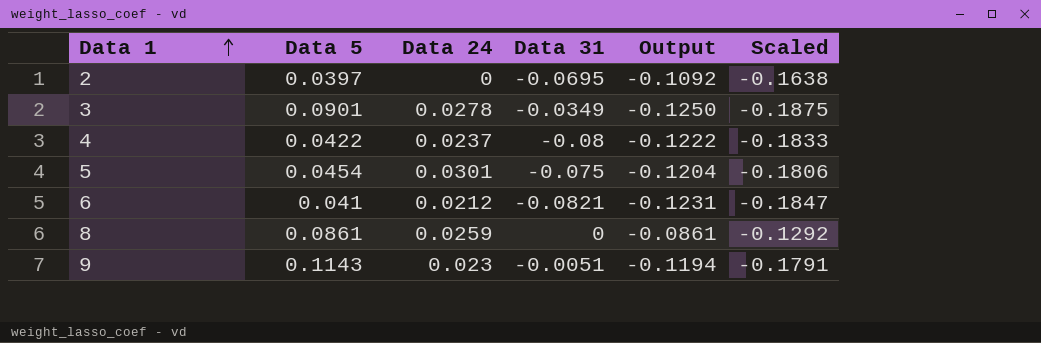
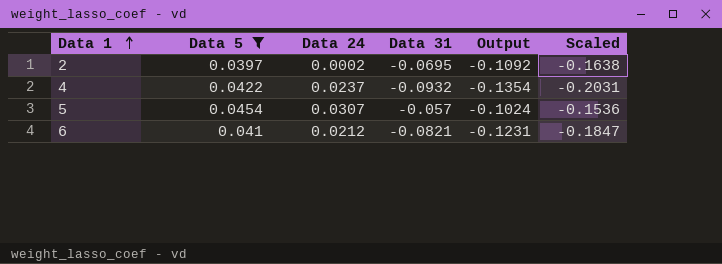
filter: none -> Data 5 <= 0.0454
2 | Data 24: 0 -> 0.0002
4 | Data 31: -0.08 -> -0.0932
4 | Output: -0.1222 -> -0.1354
4 | Scaled: -0.1833 -> -0.2031
5 | Data 24: 0.0301 -> 0.0307
5 | Data 31: -0.075 -> -0.057
5 | Output: -0.1204 -> -0.1024
5 | Scaled: -0.1806 -> -0.1536

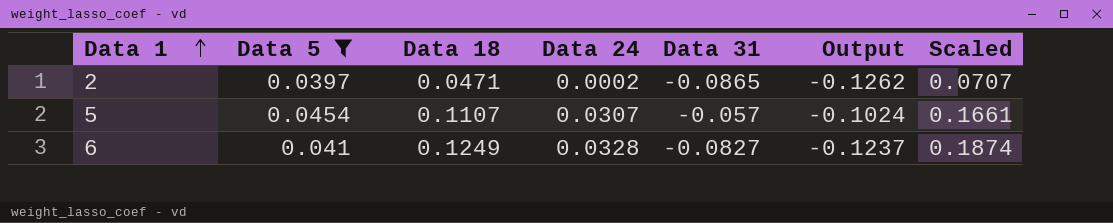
column Data 18 | position: none -> 3
column Scaled | formula: [Output] * 1.5 -> [Data 18] * 1.5
row 4: 0.0422 | 0.0237 | -0.0932 | -0.1354 | -0.2031 -> none
2 | Data 31: -0.0695 -> -0.0865
2 | Output: -0.1092 -> -0.1262
6 | Data 24: 0.0212 -> 0.0328
6 | Data 31: -0.0821 -> -0.0827
6 | Output: -0.1231 -> -0.1237

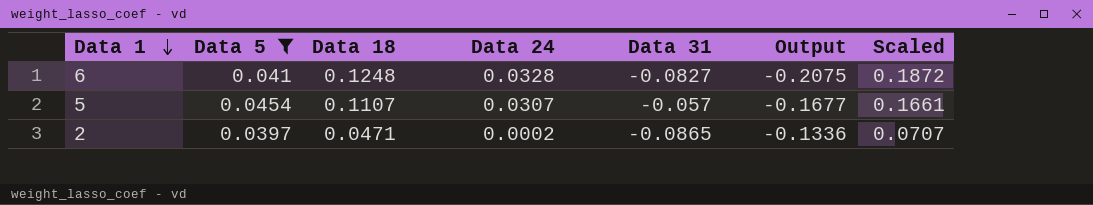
row order: Data 1 ascending -> Data 1 descending
column Output | formula: [Data 31] - [Data 5] -> [Data 31] - [Data 18]
6 | Data 18: 0.1249 -> 0.1248
6 | Scaled: 0.1874 -> 0.1872

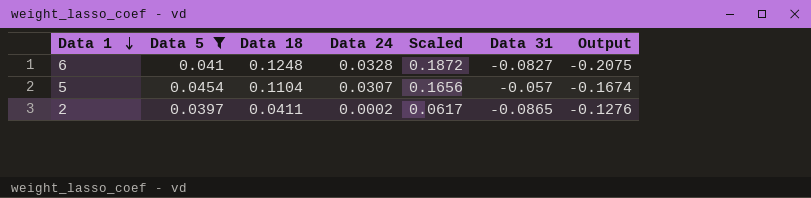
column Scaled | position: 7 -> 5
5 | Data 18: 0.1107 -> 0.1104
5 | Scaled: 0.1661 -> 0.1656
5 | Output: -0.1677 -> -0.1674
2 | Data 18: 0.0471 -> 0.0411
2 | Scaled: 0.0707 -> 0.0617
2 | Output: -0.1336 -> -0.1276

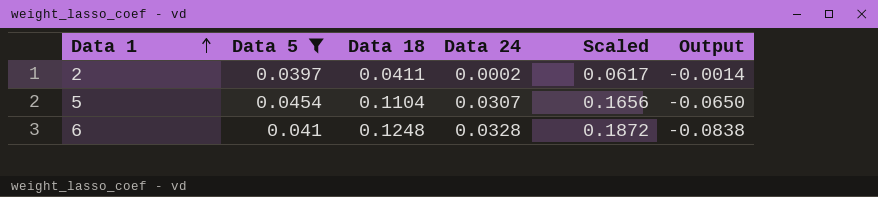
row order: Data 1 descending -> Data 1 ascending
column Data 31 | position: 6 -> none
column Output | formula: [Data 31] - [Data 18] -> [Data 5] - [Data 18]

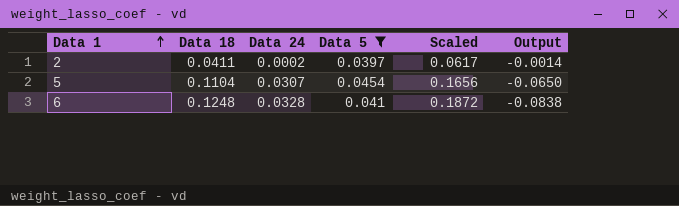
column Data 5 | position: 2 -> 4

